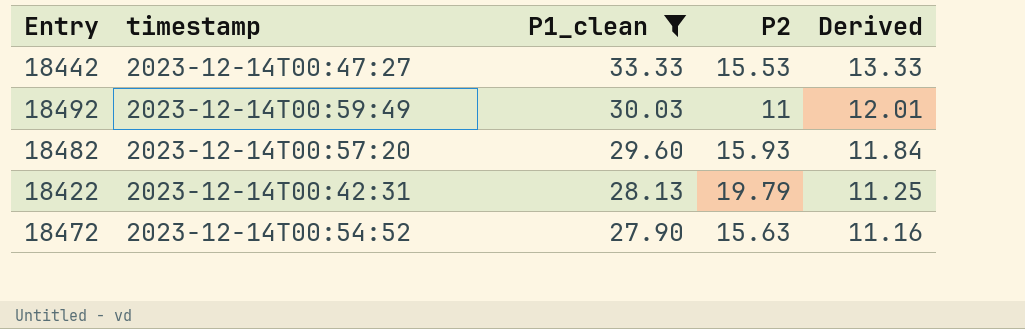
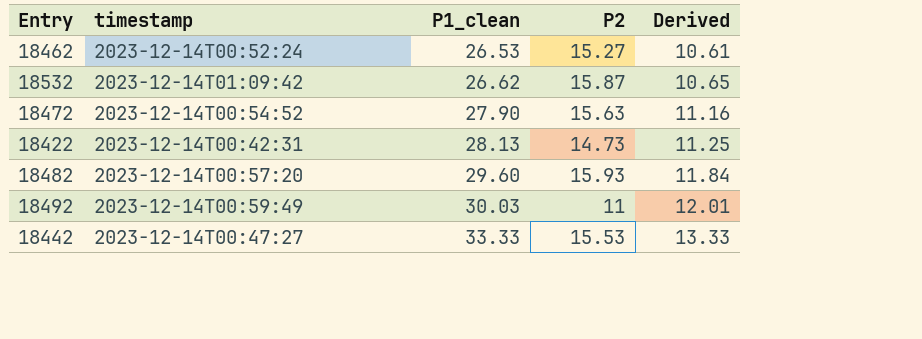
filter: P1_clean >= 27.90 -> none
row order: P1_clean descending -> P1_clean ascending
18422 | P2: 19.79 -> 14.73

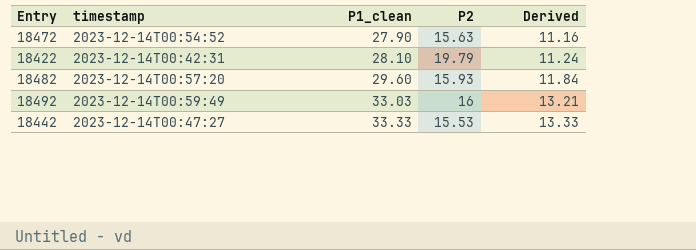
row 18462: 2023-12-14T00:52:24 | 26.53 | 15.27 | 10.61 -> none
row 18532: 2023-12-14T01:09:42 | 26.62 | 15.87 | 10.65 -> none
18422 | P1_clean: 28.13 -> 28.10
18422 | P2: 14.73 -> 19.79
18422 | Derived: 11.25 -> 11.24
18492 | P1_clean: 30.03 -> 33.03
18492 | P2: 11 -> 16
18492 | Derived: 12.01 -> 13.21

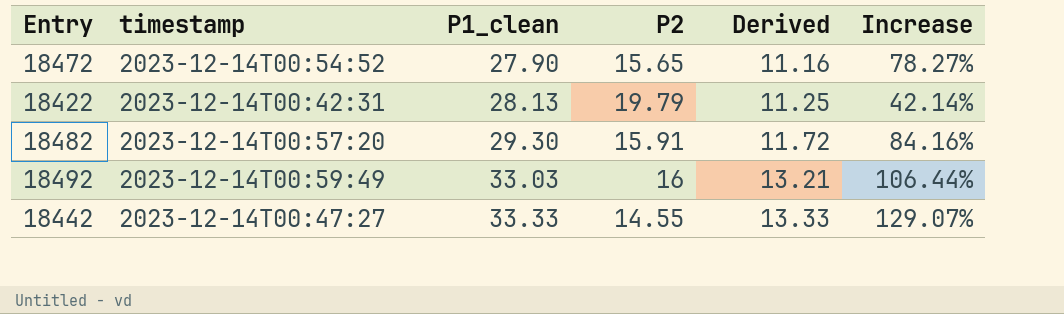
column Increase | formula: none -> ([P1_clean] - [P2]) / [P2]
18472 | P2: 15.63 -> 15.65
18422 | P1_clean: 28.10 -> 28.13
18422 | Derived: 11.24 -> 11.25
18482 | P1_clean: 29.60 -> 29.30
18482 | P2: 15.93 -> 15.91
18482 | Derived: 11.84 -> 11.72
18442 | P2: 15.53 -> 14.55

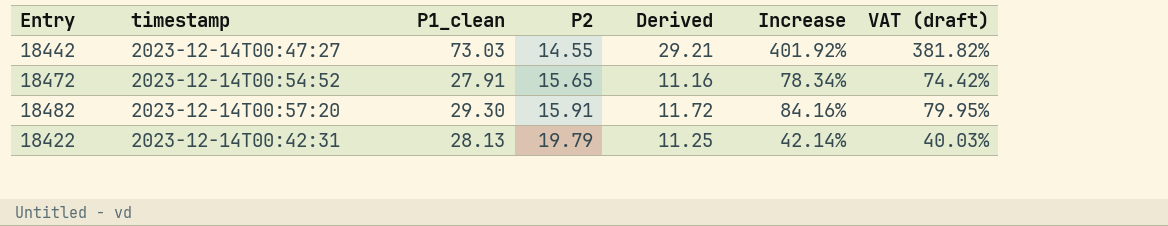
row order: P1_clean ascending -> P2 ascending
column VAT (draft) | formula: none -> [Increase] * 0.95
row 18492: 2023-12-14T00:59:49 | 33.03 | 16 | 13.21 | 106.44% -> none
18442 | P1_clean: 33.33 -> 73.03
18442 | Derived: 13.33 -> 29.21
18442 | Increase: 129.07% -> 401.92%
18472 | P1_clean: 27.90 -> 27.91
18472 | Increase: 78.27% -> 78.34%

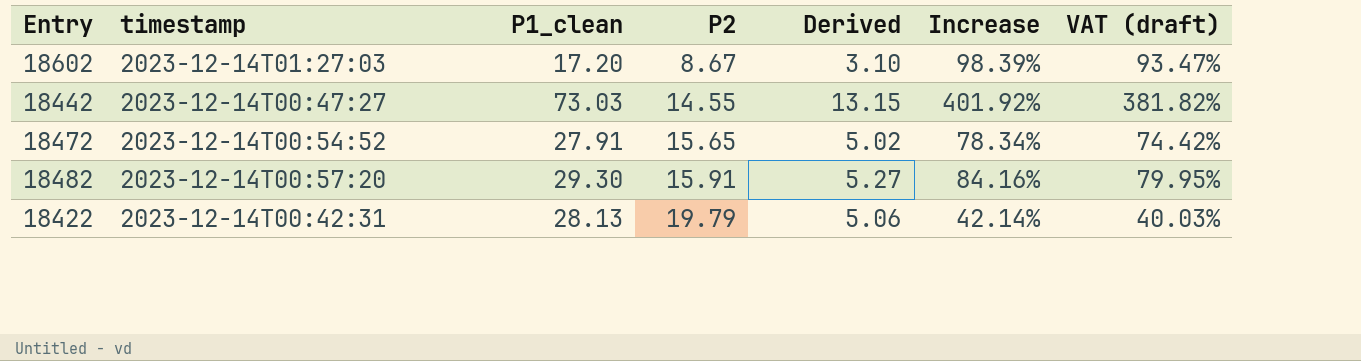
column Derived | formula: [P1_clean] * 0.4 -> [P1_clean] * 0.18
row 18602: none -> 2023-12-14T01:27:03 | 17.20 | 8.67 | 3.10 | 98.39% | 93.47%

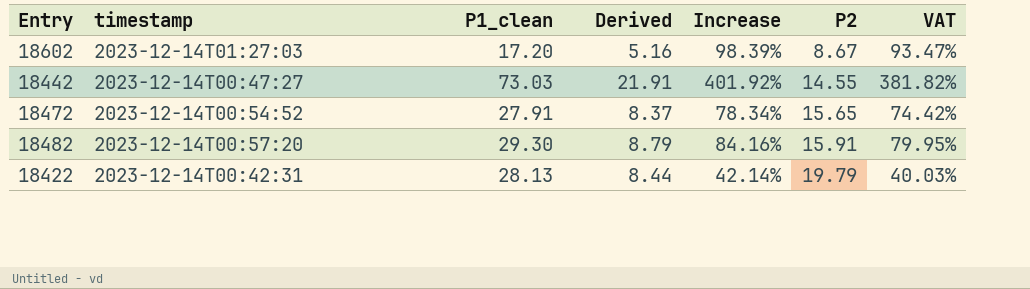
column Derived | formula: [P1_clean] * 0.18 -> [P1_clean] * 0.3
column P2 | position: 4 -> 6
column name: VAT (draft) -> VAT

